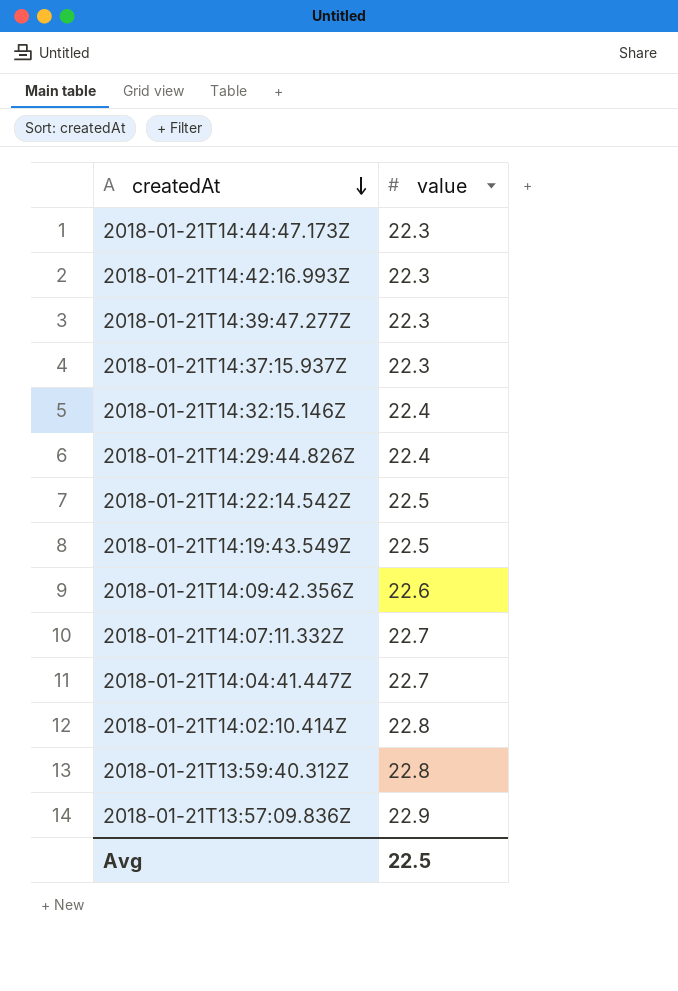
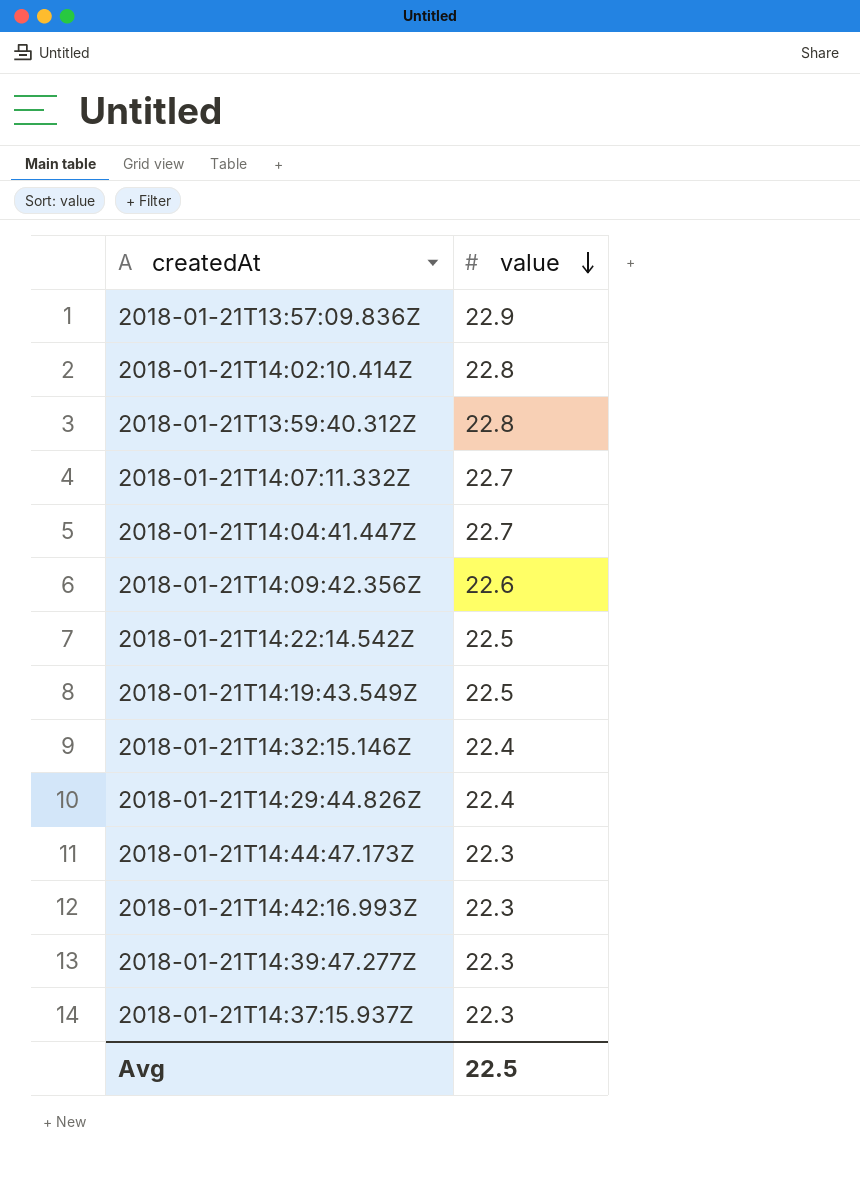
row order: createdAt descending -> value descending

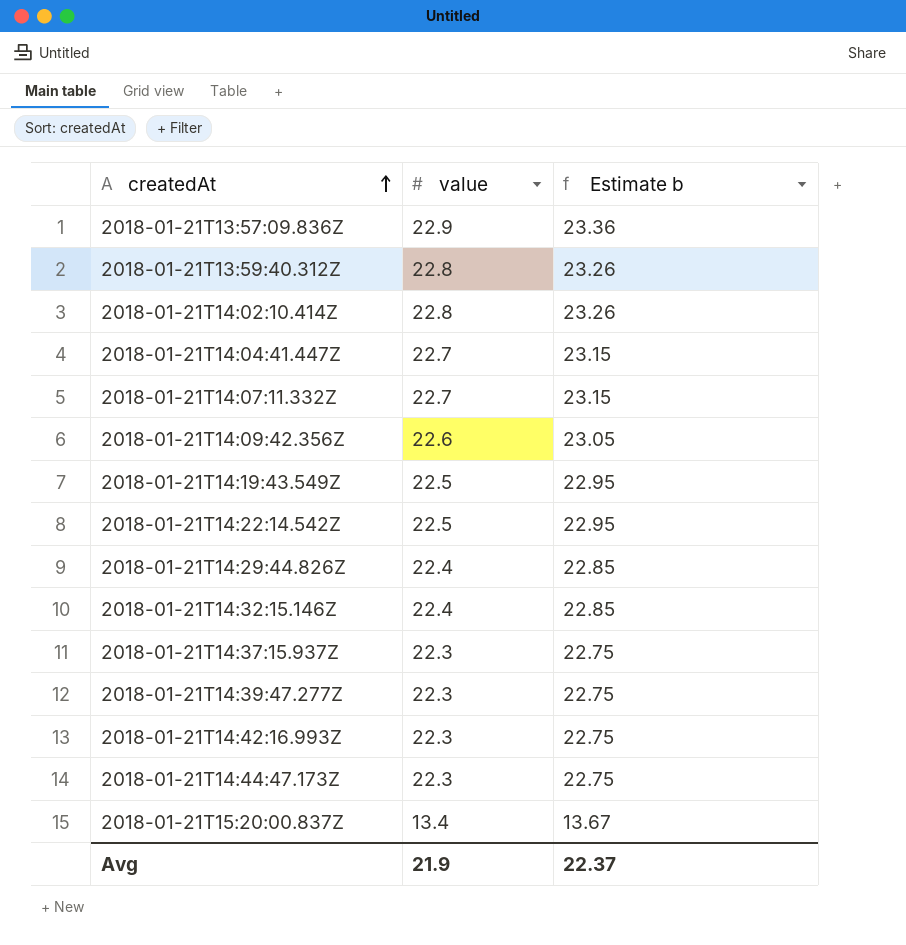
row order: value descending -> createdAt ascending
column Estimate b | formula: none -> [value] * 1.02
row 2018-01-21T15:20:00.837Z: none -> 13.4 | 13.67
Avg | value: 22.5 -> 21.9

